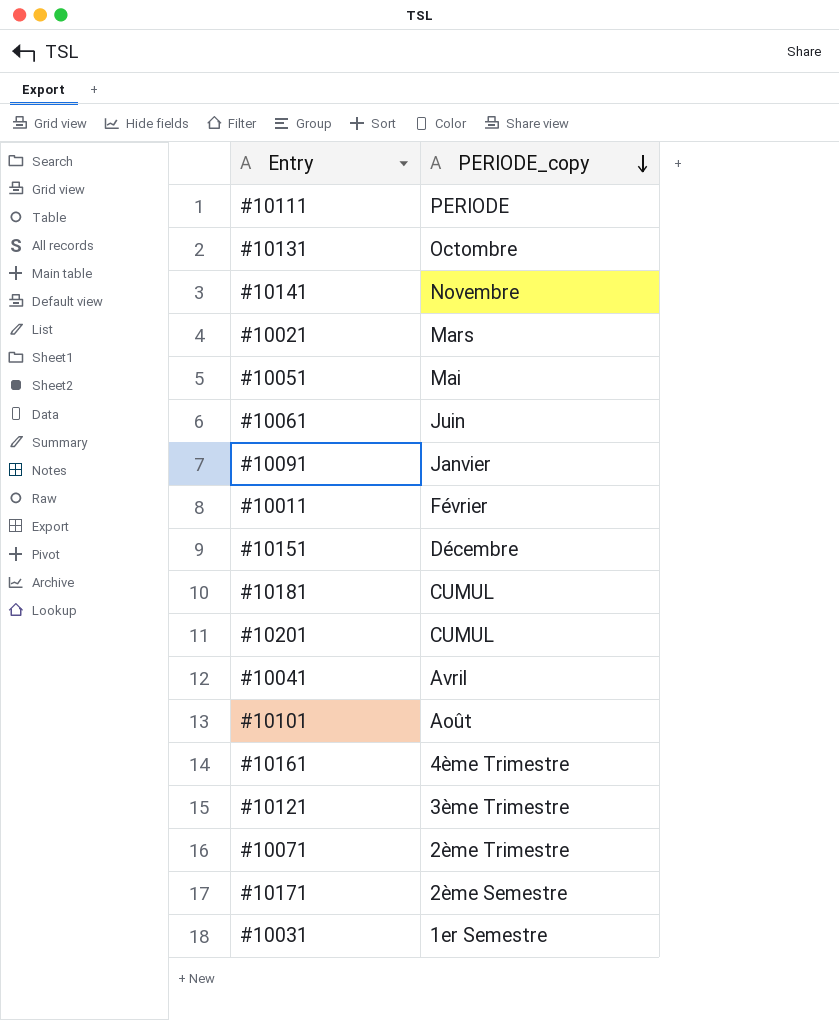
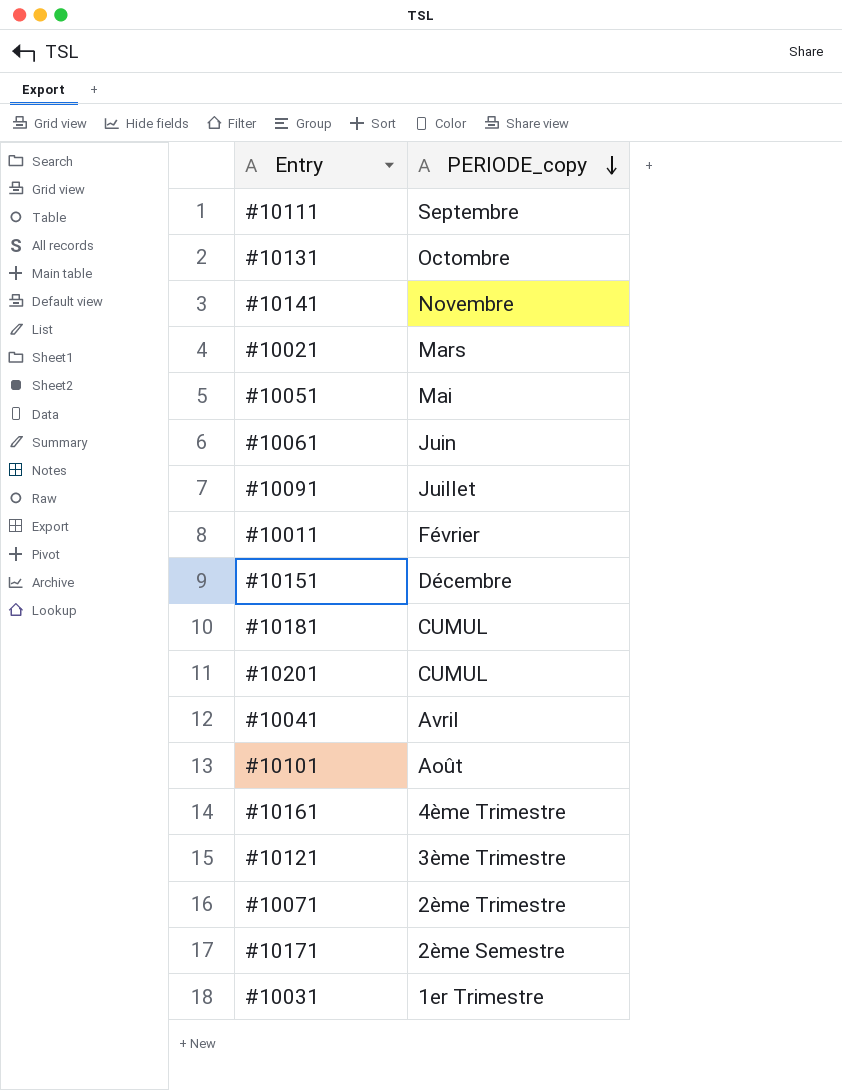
#10111 | PERIODE_copy: PERIODE -> Septembre
#10091 | PERIODE_copy: Janvier -> Juillet
#10031 | PERIODE_copy: 1er Semestre -> 1er Trimestre

